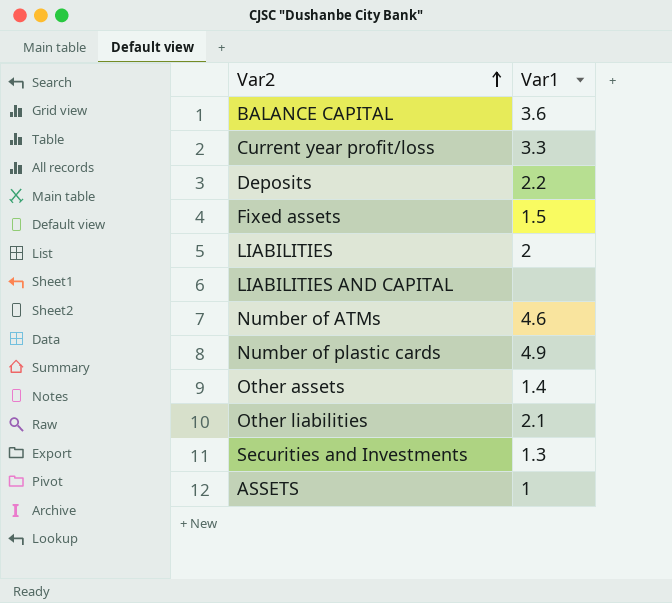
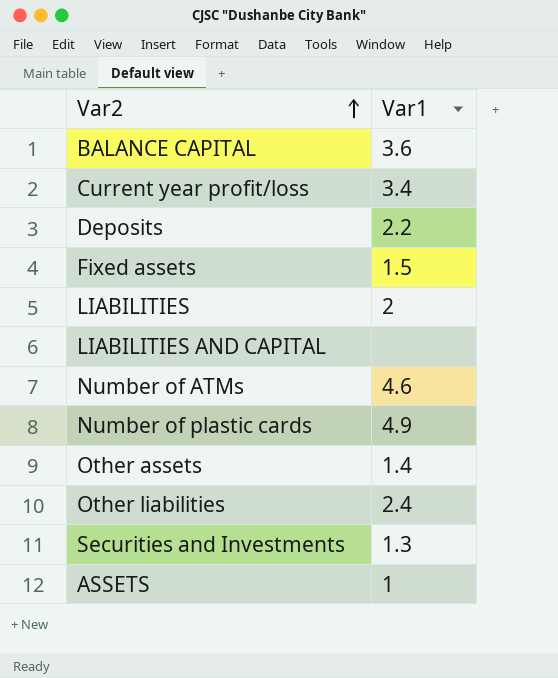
Current year profit/loss | Var1: 3.3 -> 3.4
Other liabilities | Var1: 2.1 -> 2.4

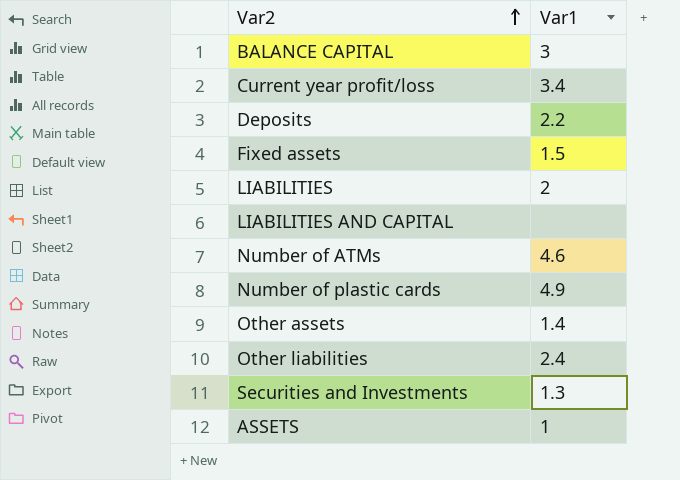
BALANCE СAPITAL | Var1: 3.6 -> 3

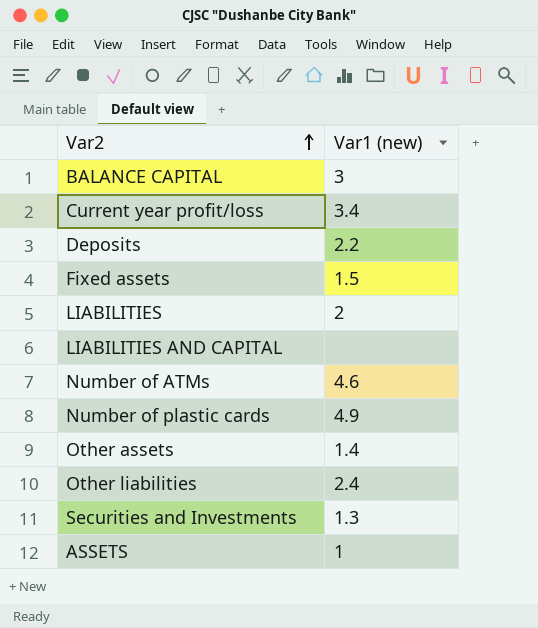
column name: Var1 -> Var1 (new)

